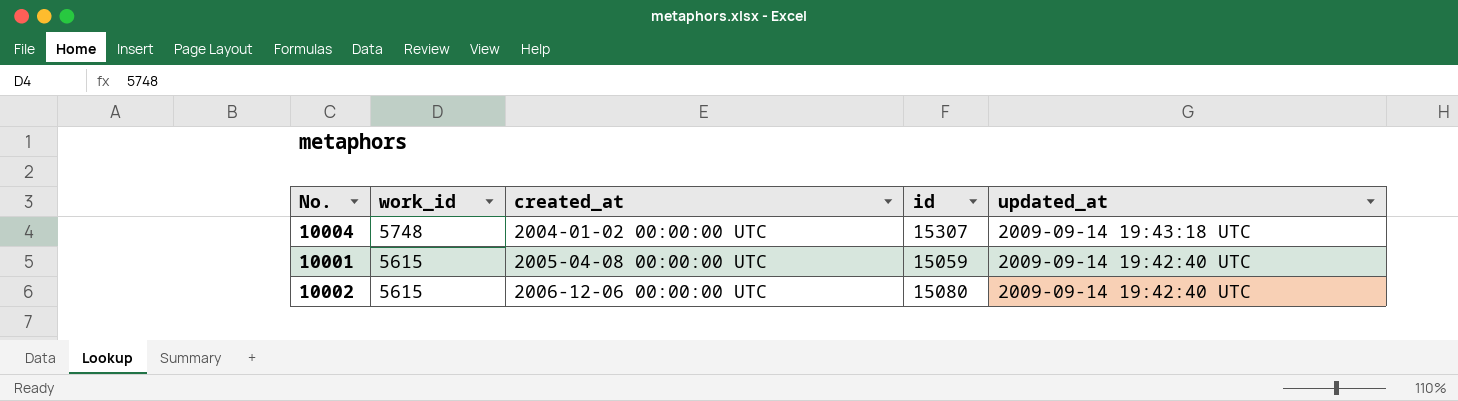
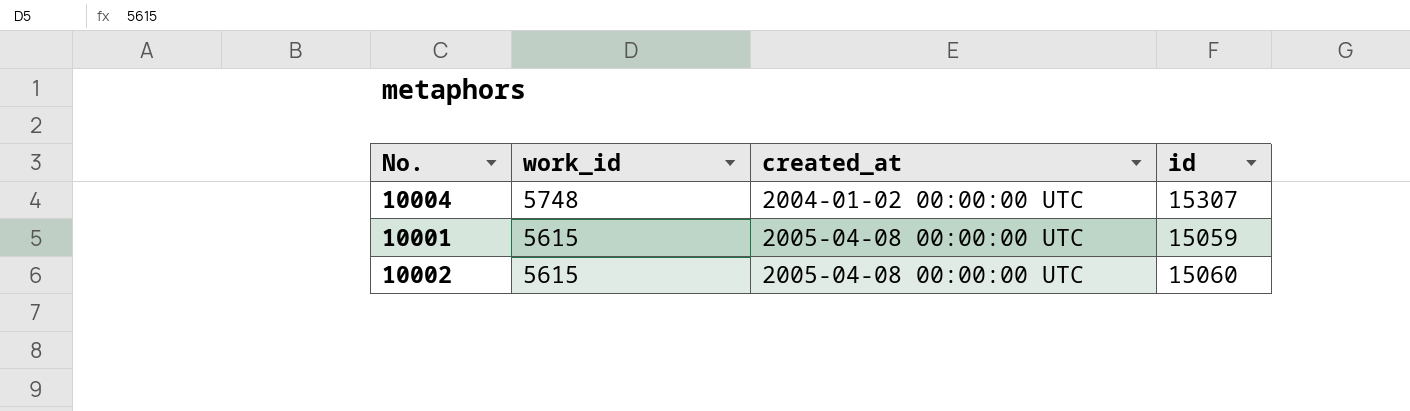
column updated_at | position: 5 -> none
10002 | created_at: 2006-12-06 00:00:00 UTC -> 2005-04-08 00:00:00 UTC
10002 | id: 15080 -> 15060

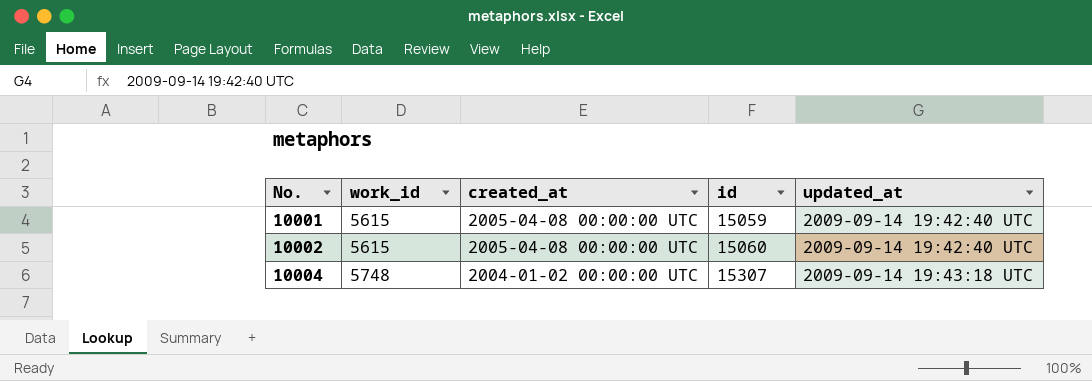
row order: work_id descending -> No. ascending
column updated_at | position: none -> 5

